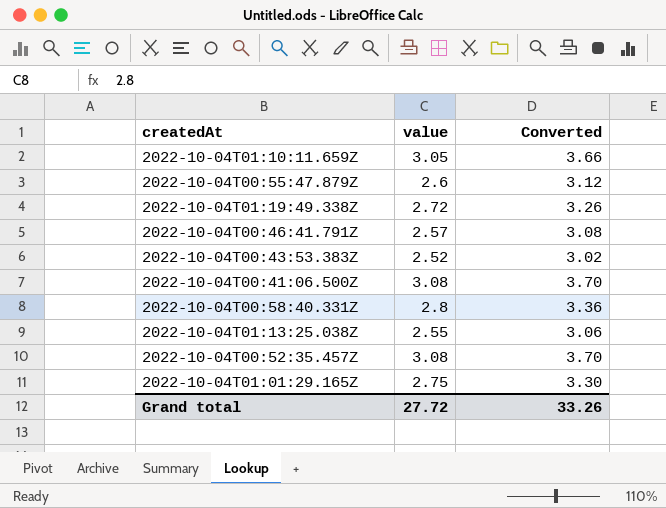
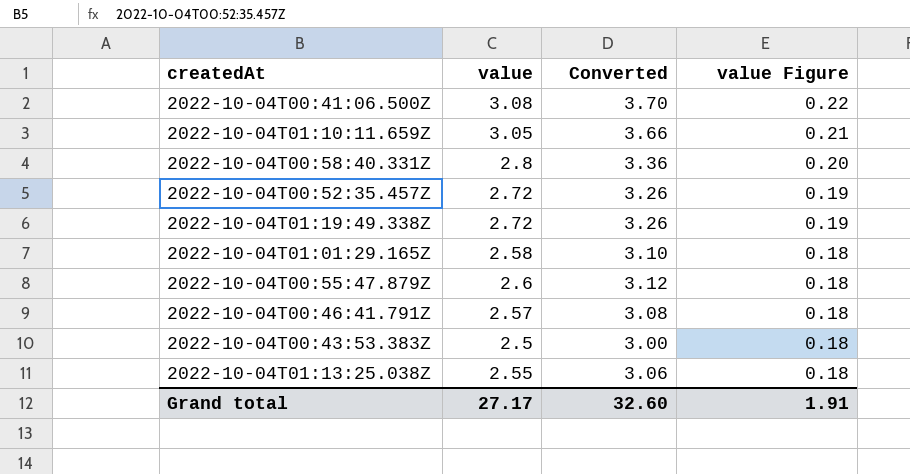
row order: none -> value Figure descending
column value Figure | formula: none -> [value] * 0.07
2022-10-04T00:52:35.457Z | value: 3.08 -> 2.72
2022-10-04T00:52:35.457Z | Converted: 3.70 -> 3.26
2022-10-04T01:01:29.165Z | value: 2.75 -> 2.58
2022-10-04T01:01:29.165Z | Converted: 3.30 -> 3.10
2022-10-04T00:43:53.383Z | value: 2.52 -> 2.5
2022-10-04T00:43:53.383Z | Converted: 3.02 -> 3.00
Grand total | value: 27.72 -> 27.17
Grand total | Converted: 33.26 -> 32.60

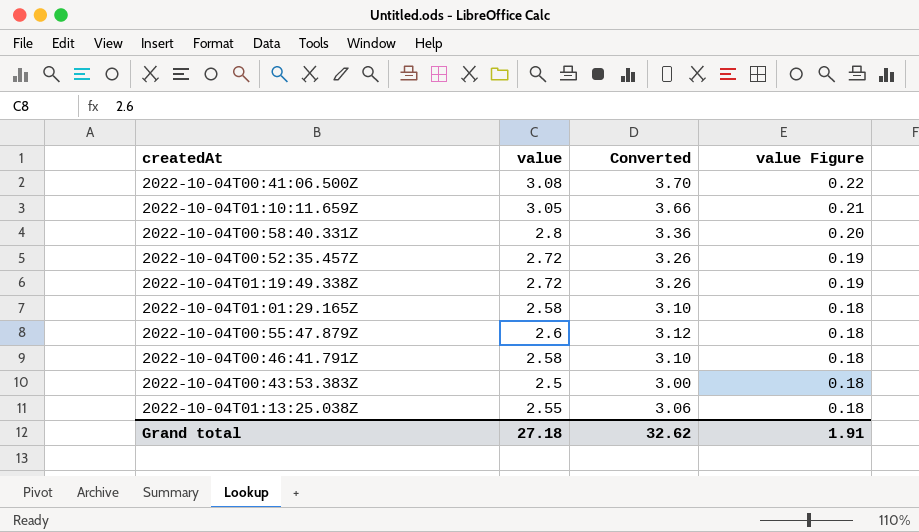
2022-10-04T00:46:41.791Z | value: 2.57 -> 2.58
2022-10-04T00:46:41.791Z | Converted: 3.08 -> 3.10
Grand total | value: 27.17 -> 27.18
Grand total | Converted: 32.60 -> 32.62

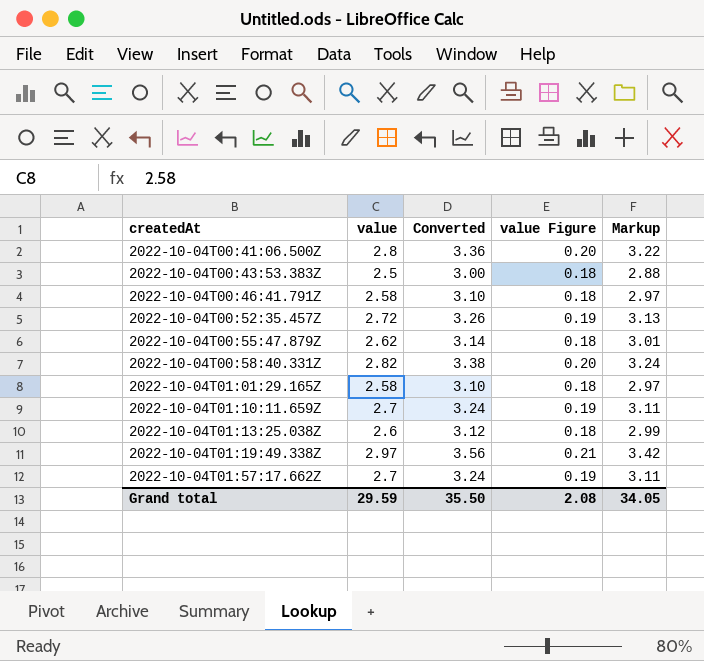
row order: value Figure descending -> createdAt ascending
column Markup | formula: none -> [value] * 1.15
2022-10-04T00:41:06.500Z | value: 3.08 -> 2.8
2022-10-04T00:41:06.500Z | Converted: 3.70 -> 3.36
2022-10-04T00:41:06.500Z | value Figure: 0.22 -> 0.20
2022-10-04T00:55:47.879Z | value: 2.6 -> 2.62
2022-10-04T00:55:47.879Z | Converted: 3.12 -> 3.14
2022-10-04T00:58:40.331Z | value: 2.8 -> 2.82
2022-10-04T00:58:40.331Z | Converted: 3.36 -> 3.38
2022-10-04T01:10:11.659Z | value: 3.05 -> 2.7
2022-10-04T01:10:11.659Z | Converted: 3.66 -> 3.24
2022-10-04T01:10:11.659Z | value Figure: 0.21 -> 0.19
2022-10-04T01:13:25.038Z | value: 2.55 -> 2.6
2022-10-04T01:13:25.038Z | Converted: 3.06 -> 3.12
2022-10-04T01:19:49.338Z | value: 2.72 -> 2.97
2022-10-04T01:19:49.338Z | Converted: 3.26 -> 3.56
2022-10-04T01:19:49.338Z | value Figure: 0.19 -> 0.21
row 2022-10-04T01:57:17.662Z: none -> 2.7 | 3.24 | 0.19 | 3.11
Grand total | value: 27.18 -> 29.59
Grand total | Converted: 32.62 -> 35.50
Grand total | value Figure: 1.91 -> 2.08

